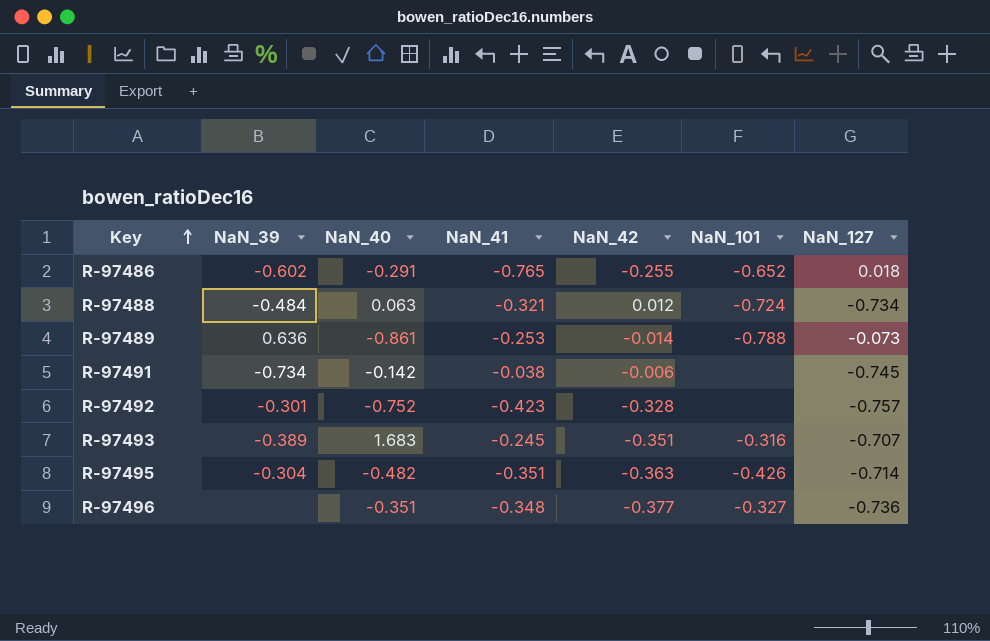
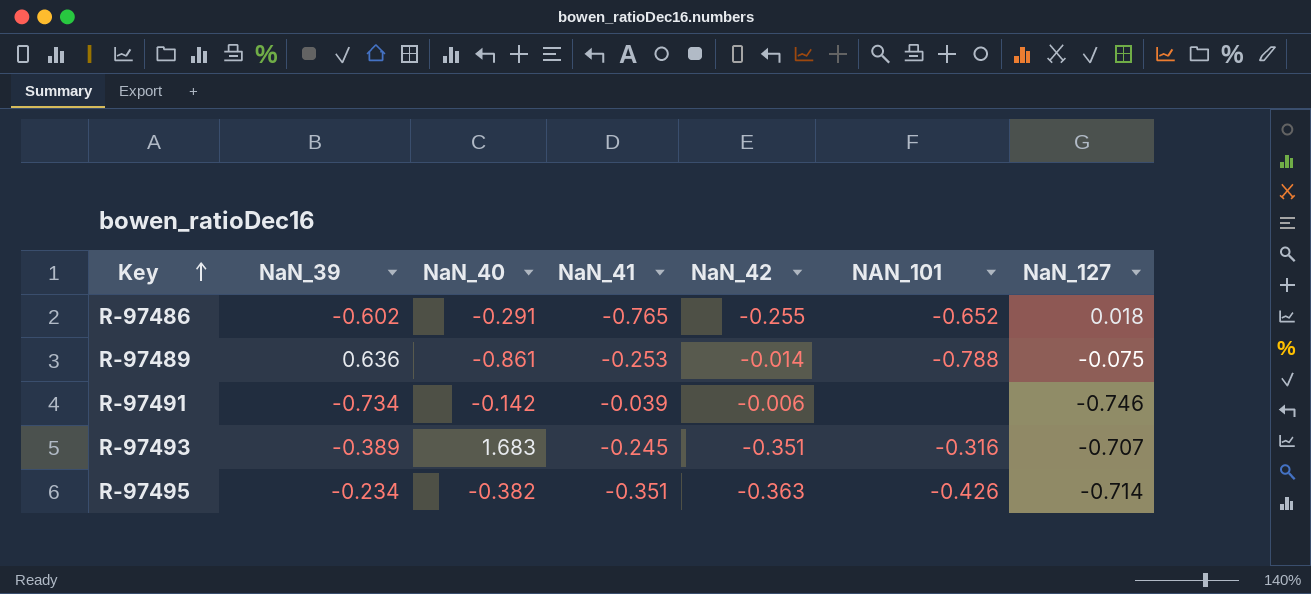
column name: NaN_101 -> NAN_101
row R-97488: -0.484 | 0.063 | -0.321 | 0.012 | -0.724 | -0.734 -> none
row R-97492: -0.301 | -0.752 | -0.423 | -0.328 | none | -0.757 -> none
row R-97496: none | -0.351 | -0.348 | -0.377 | -0.327 | -0.736 -> none
R-97489 | NaN_127: -0.073 -> -0.075
R-97491 | NaN_41: -0.038 -> -0.039
R-97491 | NaN_127: -0.745 -> -0.746
R-97495 | NaN_39: -0.304 -> -0.234
R-97495 | NaN_40: -0.482 -> -0.382

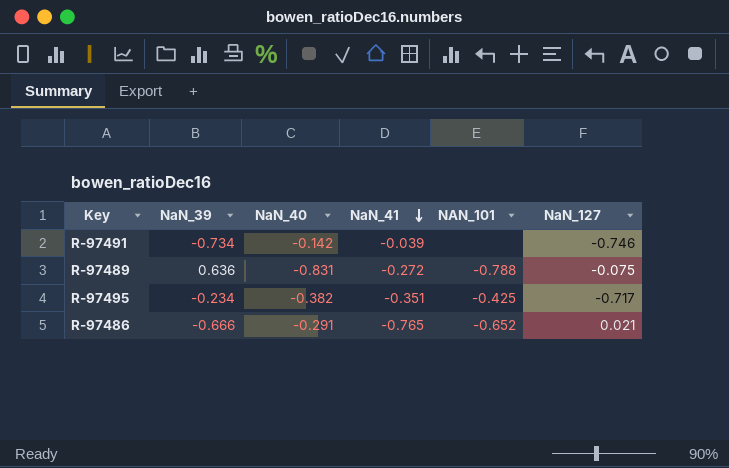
row order: Key ascending -> NaN_41 descending
column NaN_42 | position: 5 -> none
row R-97493: -0.389 | 1.683 | -0.245 | -0.351 | -0.316 | -0.707 -> none
R-97489 | NaN_40: -0.861 -> -0.831
R-97489 | NaN_41: -0.253 -> -0.272
R-97495 | NAN_101: -0.426 -> -0.425
R-97495 | NaN_127: -0.714 -> -0.717
R-97486 | NaN_39: -0.602 -> -0.666
R-97486 | NaN_127: 0.018 -> 0.021

